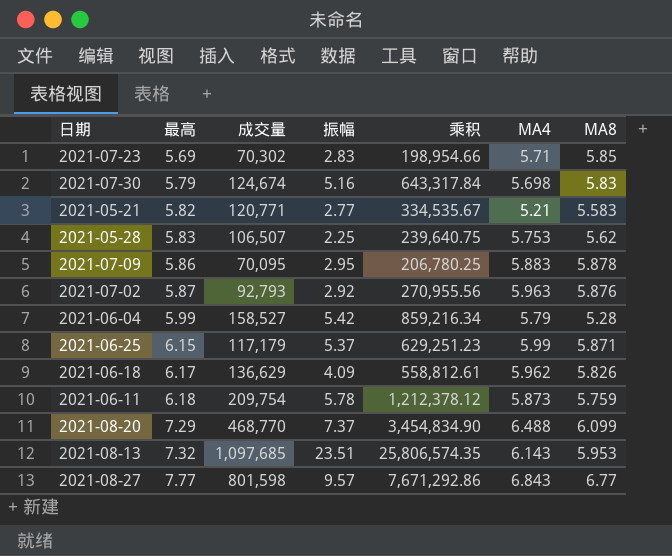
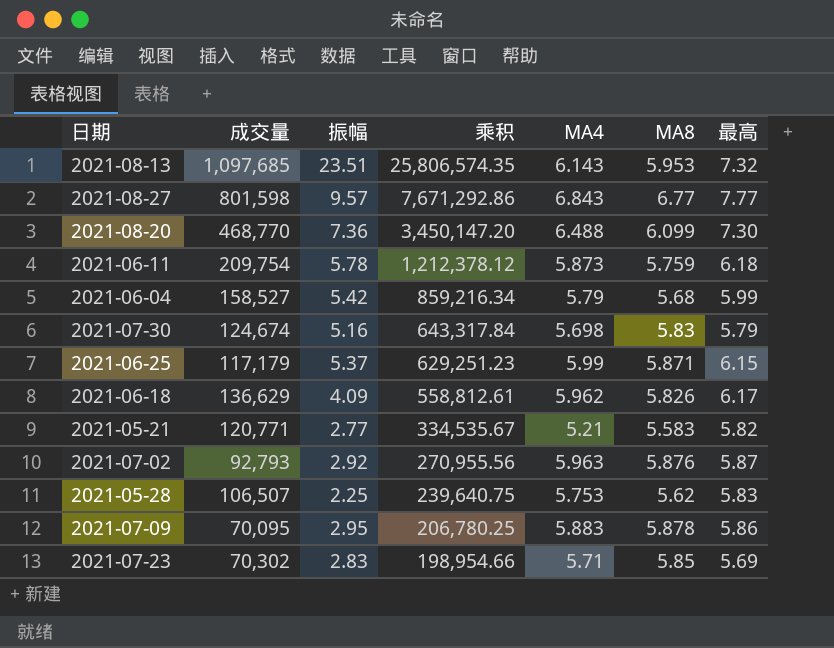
row order: 最高 ascending -> 乘积 descending
column 最高 | position: 2 -> 7
2021-08-20 | 振幅: 7.37 -> 7.36
2021-08-20 | 乘积: 3,454,834.90 -> 3,450,147.20
2021-08-20 | 最高: 7.29 -> 7.30
2021-06-04 | MA8: 5.28 -> 5.68

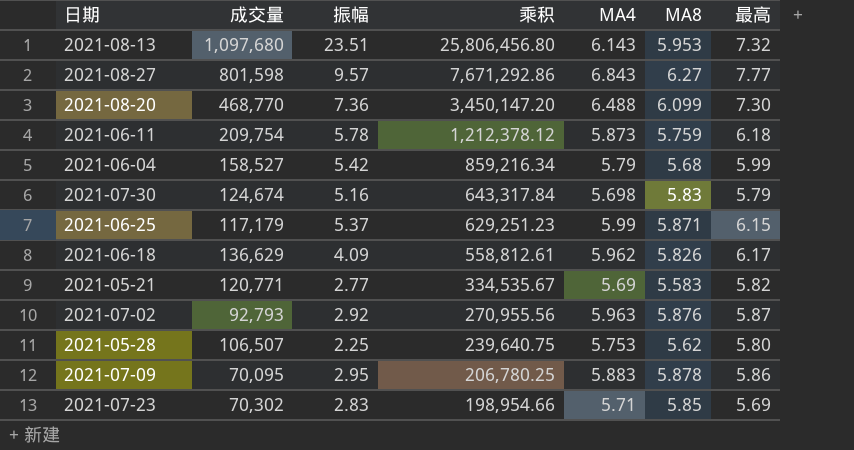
2021-08-13 | 成交量: 1,097,685 -> 1,097,680
2021-08-13 | 乘积: 25,806,574.35 -> 25,806,456.80
2021-08-27 | MA8: 6.77 -> 6.27
2021-05-21 | MA4: 5.21 -> 5.69
2021-05-28 | 最高: 5.83 -> 5.80

